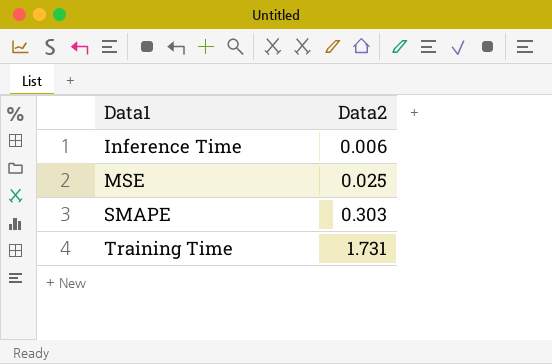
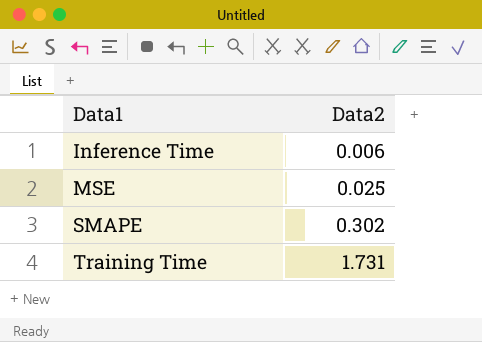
SMAPE | Data2: 0.303 -> 0.302

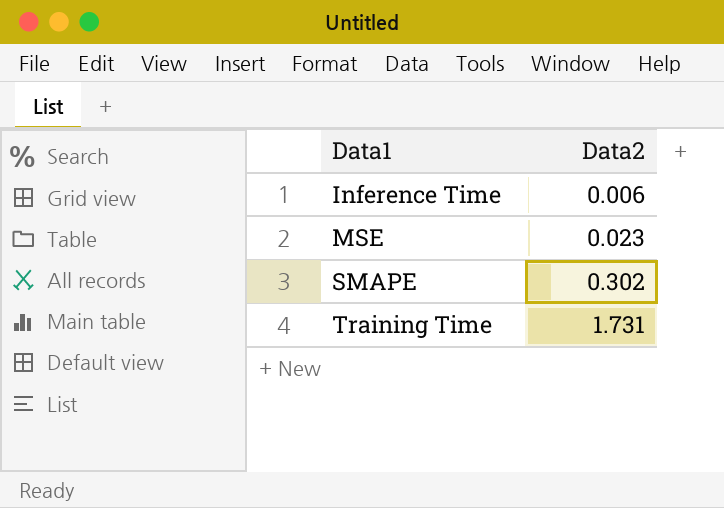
MSE | Data2: 0.025 -> 0.023

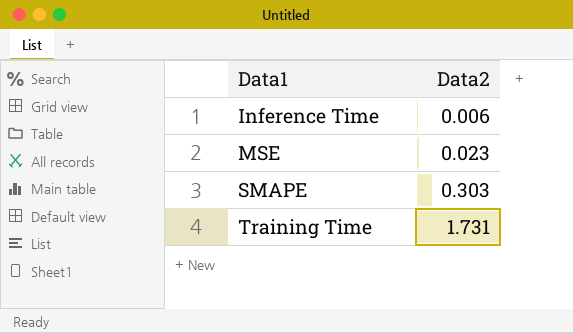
SMAPE | Data2: 0.302 -> 0.303

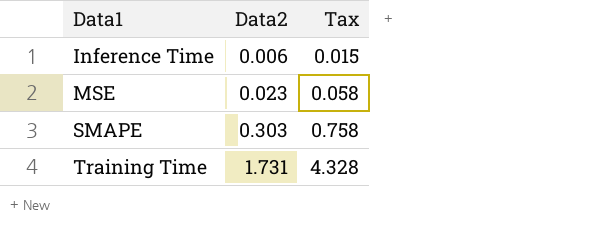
column Tax | formula: none -> [Data2] * 2.5

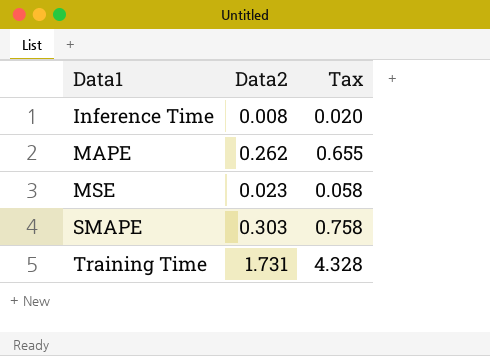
Inference Time | Data2: 0.006 -> 0.008
Inference Time | Tax: 0.015 -> 0.020
row MAPE: none -> 0.262 | 0.655

